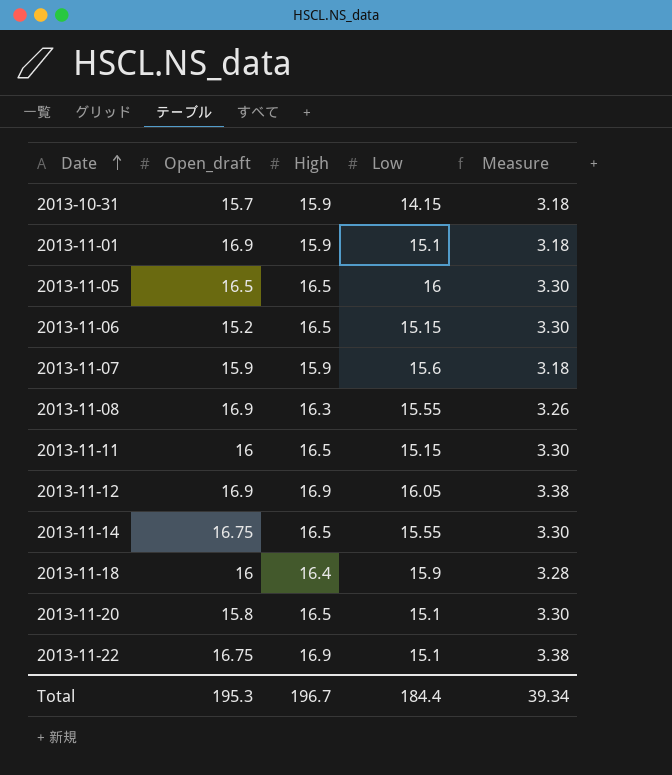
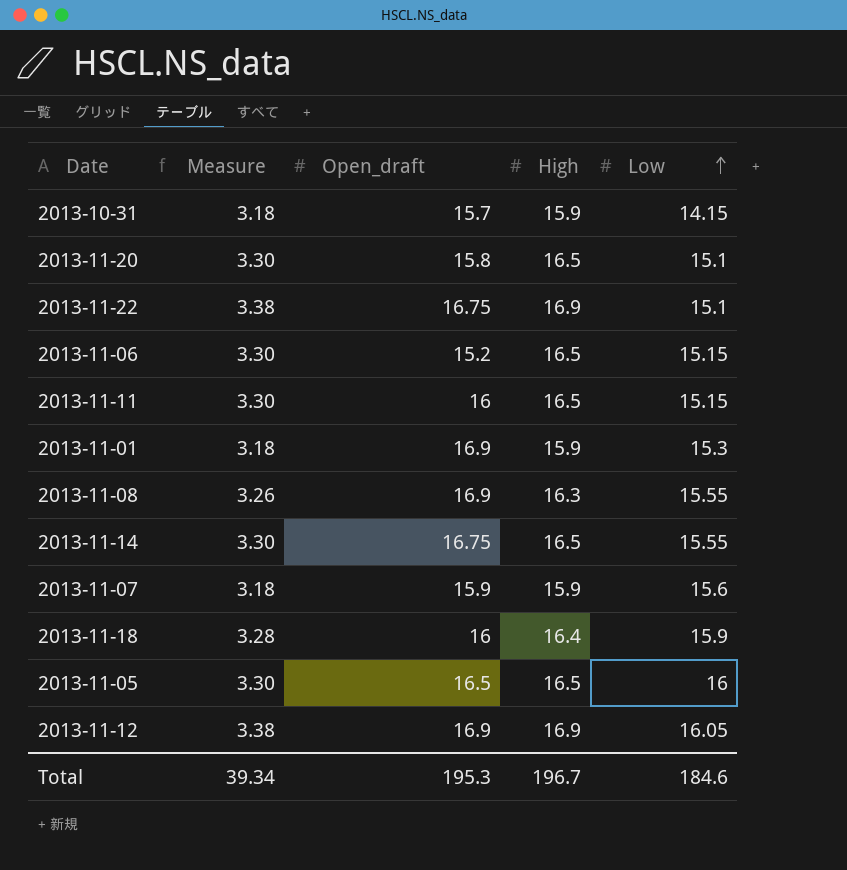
row order: Date ascending -> Low ascending
column Measure | position: 5 -> 2
2013-11-01 | Low: 15.1 -> 15.3
Total | Low: 184.4 -> 184.6

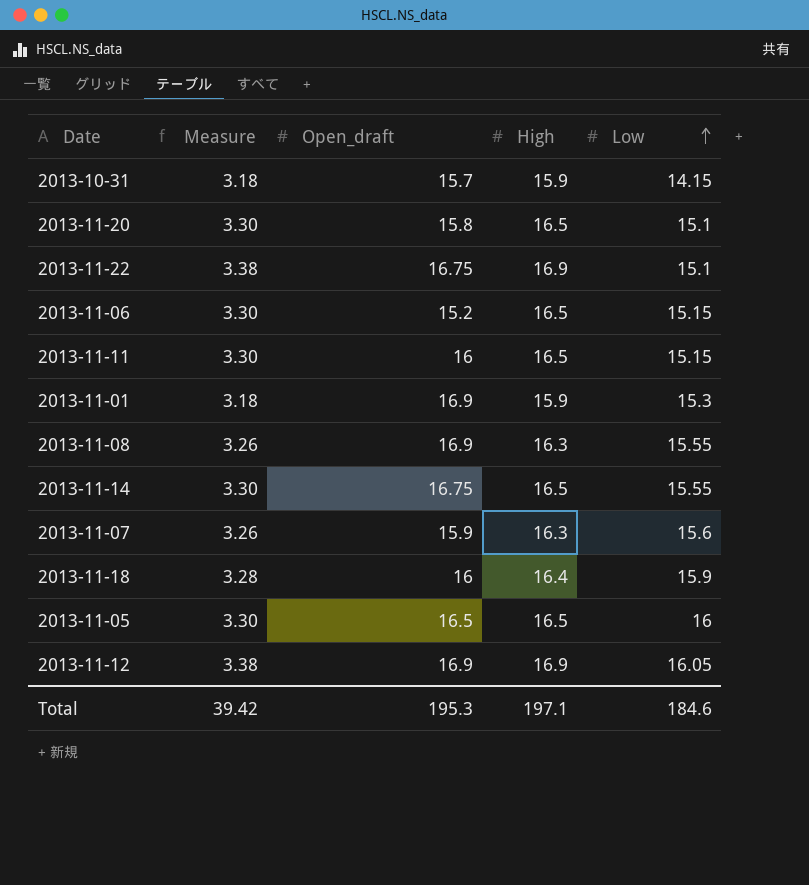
2013-11-07 | Measure: 3.18 -> 3.26
2013-11-07 | High: 15.9 -> 16.3
Total | Measure: 39.34 -> 39.42
Total | High: 196.7 -> 197.1

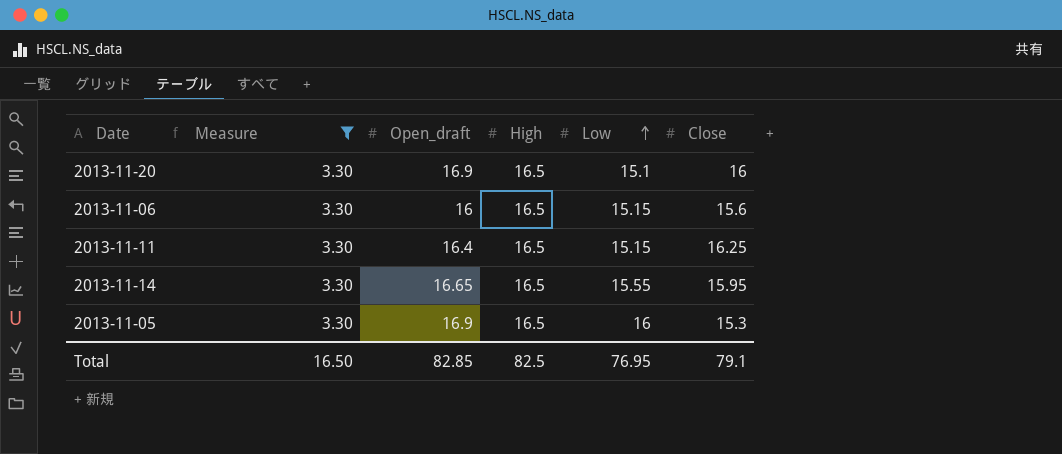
filter: none -> Measure = 3.30
column Close | position: none -> 6
2013-11-20 | Open_draft: 15.8 -> 16.9
2013-11-06 | Open_draft: 15.2 -> 16
2013-11-11 | Open_draft: 16 -> 16.4
2013-11-14 | Open_draft: 16.75 -> 16.65
2013-11-05 | Open_draft: 16.5 -> 16.9
Total | Measure: 39.42 -> 16.50
Total | Open_draft: 195.3 -> 82.85
Total | High: 197.1 -> 82.5
Total | Low: 184.6 -> 76.95

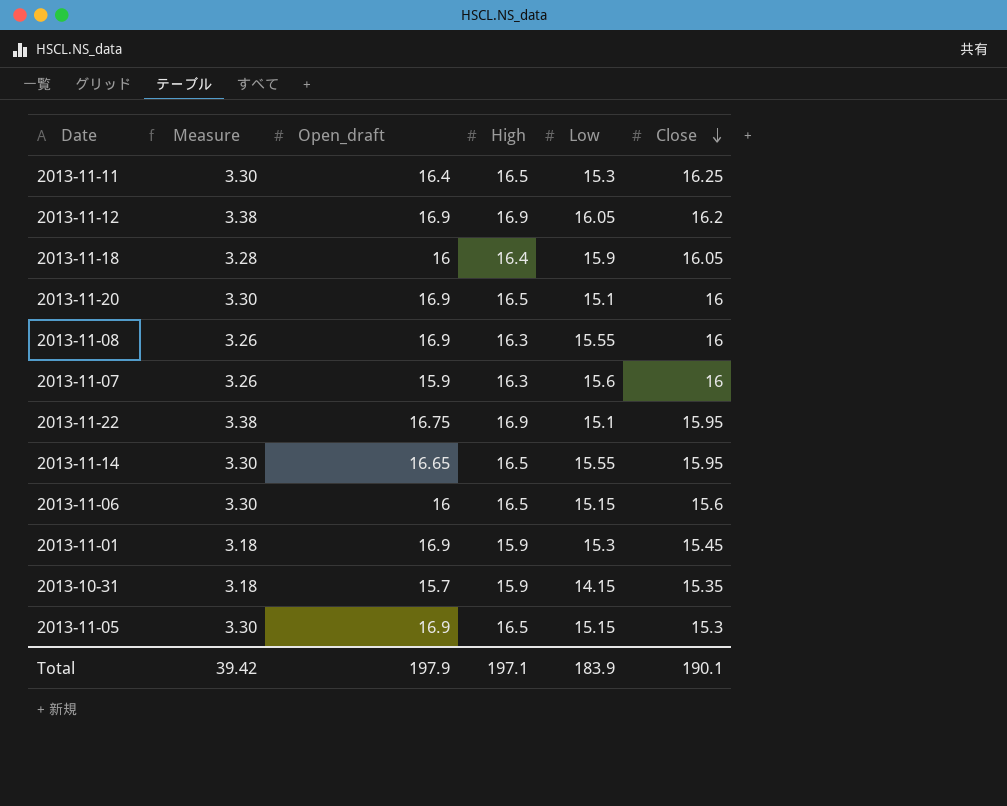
filter: Measure = 3.30 -> none
row order: Low ascending -> Close descending
2013-11-11 | Low: 15.15 -> 15.3
2013-11-05 | Low: 16 -> 15.15
Total | Measure: 16.50 -> 39.42
Total | Open_draft: 82.85 -> 197.9
Total | High: 82.5 -> 197.1
Total | Low: 76.95 -> 183.9
Total | Close: 79.1 -> 190.1

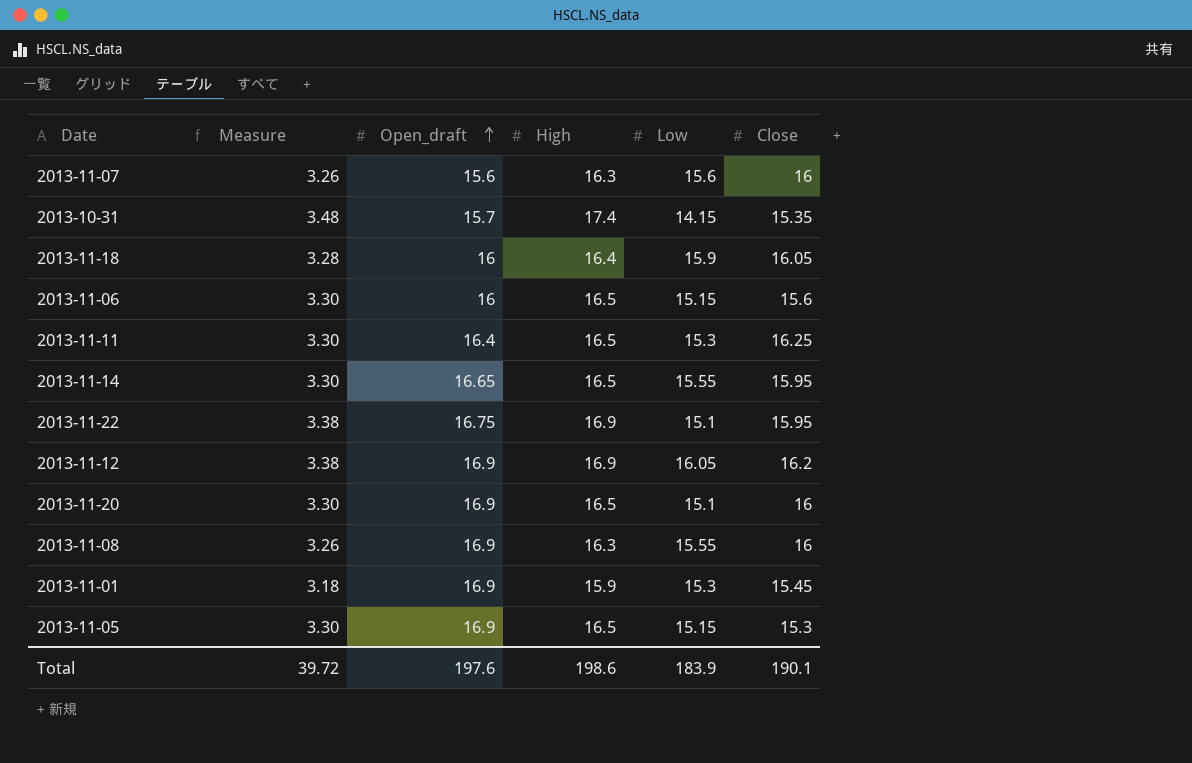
row order: Close descending -> Open_draft ascending
2013-11-07 | Open_draft: 15.9 -> 15.6
2013-10-31 | Measure: 3.18 -> 3.48
2013-10-31 | High: 15.9 -> 17.4
Total | Measure: 39.42 -> 39.72
Total | Open_draft: 197.9 -> 197.6
Total | High: 197.1 -> 198.6

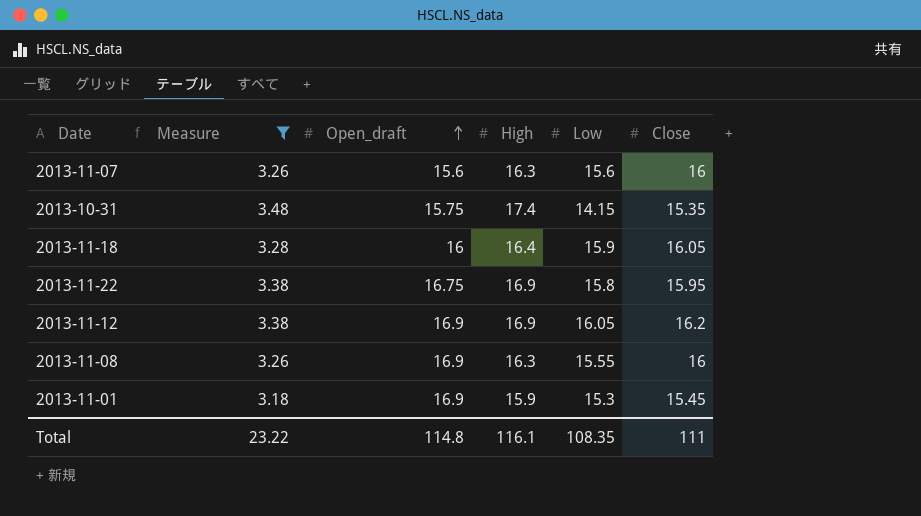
filter: none -> Measure != 3.30
2013-10-31 | Open_draft: 15.7 -> 15.75
2013-11-22 | Low: 15.1 -> 15.8
Total | Measure: 39.72 -> 23.22
Total | Open_draft: 197.6 -> 114.8
Total | High: 198.6 -> 116.1
Total | Low: 183.9 -> 108.35
Total | Close: 190.1 -> 111

